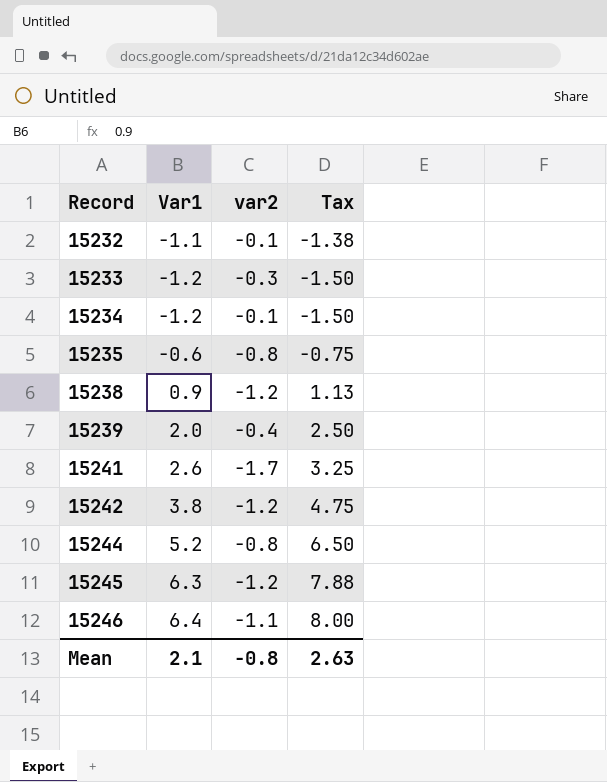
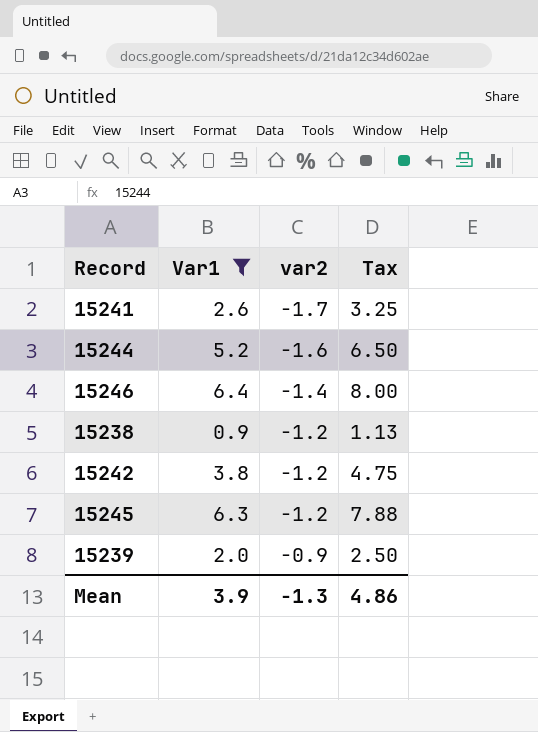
filter: none -> Var1 >= 0.9
row order: Record ascending -> var2 ascending
15244 | var2: -0.8 -> -1.6
15246 | var2: -1.1 -> -1.4
15239 | var2: -0.4 -> -0.9
Mean | Var1: 2.1 -> 3.9
Mean | var2: -0.8 -> -1.3
Mean | Tax: 2.63 -> 4.86

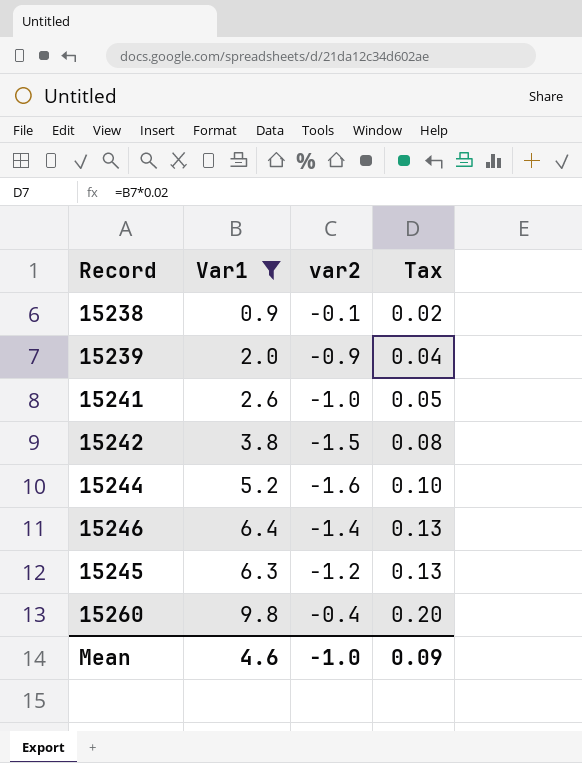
row order: var2 ascending -> Tax ascending
column Tax | formula: [Var1] * 1.25 -> [Var1] * 0.02
15238 | var2: -1.2 -> -0.1
15241 | var2: -1.7 -> -1.0
15242 | var2: -1.2 -> -1.5
row 15260: none -> 9.8 | -0.4 | 0.20
Mean | Var1: 3.9 -> 4.6
Mean | var2: -1.3 -> -1.0
Mean | Tax: 4.86 -> 0.09

